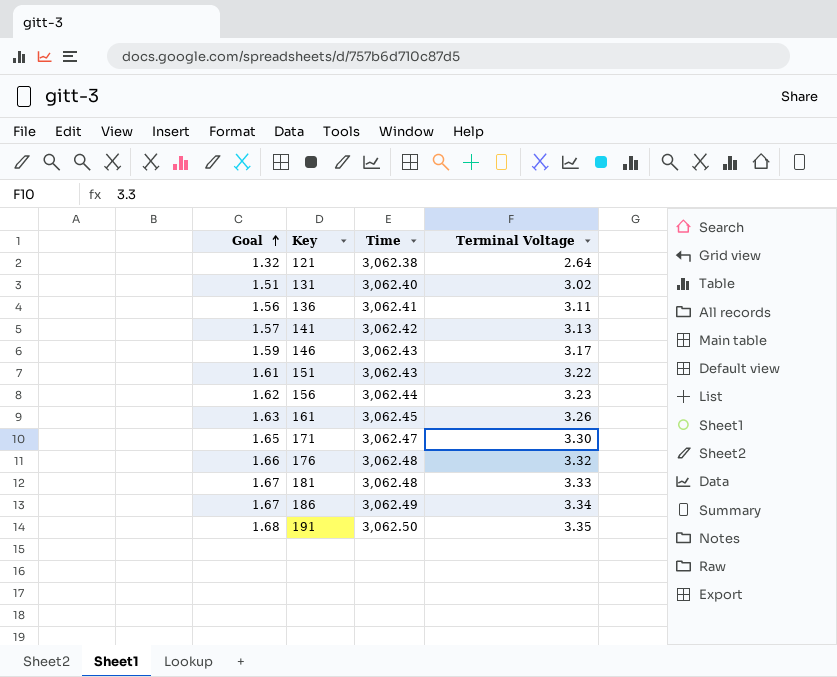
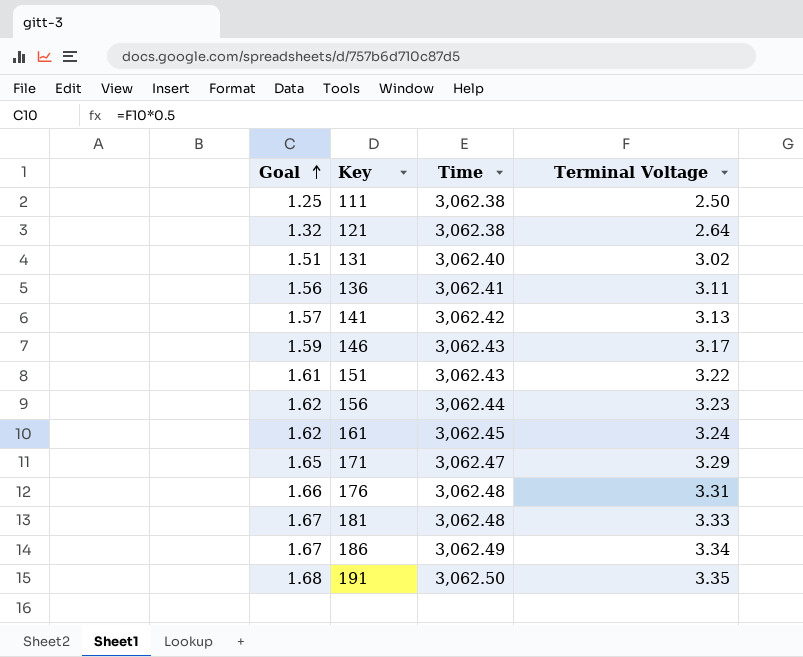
row 111: none -> 1.25 | 3,062.38 | 2.50
161 | Goal: 1.63 -> 1.62
161 | Terminal Voltage: 3.26 -> 3.24
171 | Terminal Voltage: 3.30 -> 3.29
176 | Terminal Voltage: 3.32 -> 3.31

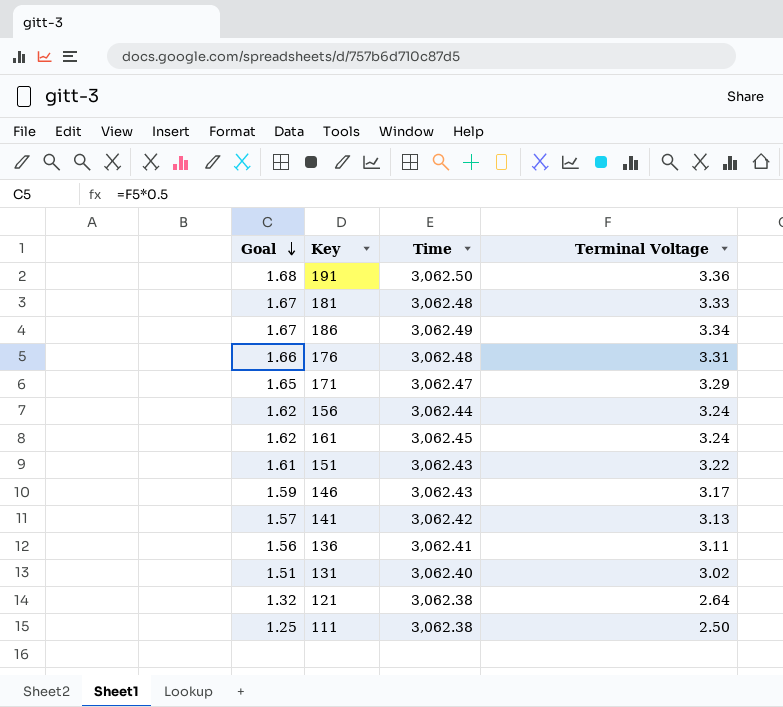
row order: Goal ascending -> Goal descending
191 | Terminal Voltage: 3.35 -> 3.36
156 | Terminal Voltage: 3.23 -> 3.24

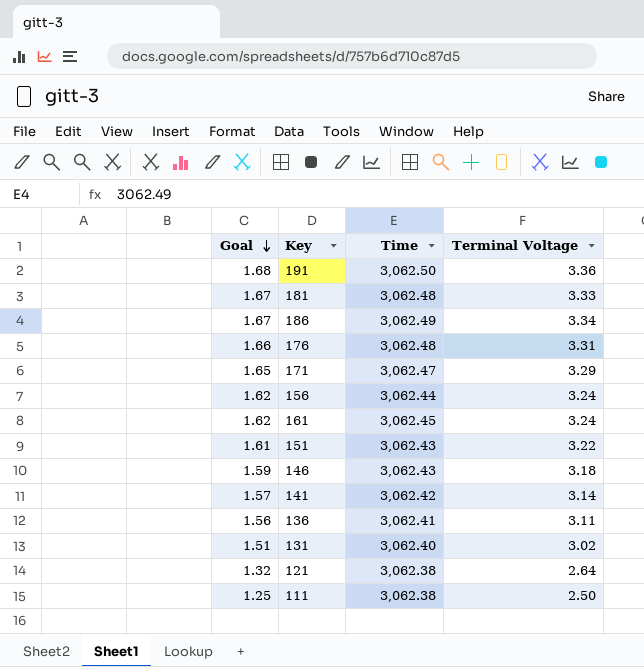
146 | Terminal Voltage: 3.17 -> 3.18
141 | Terminal Voltage: 3.13 -> 3.14

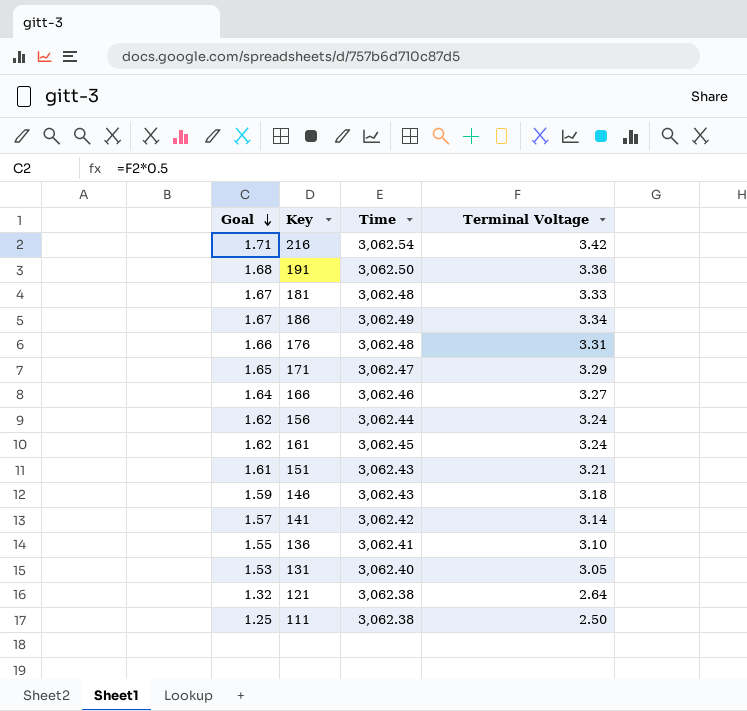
row 216: none -> 1.71 | 3,062.54 | 3.42
row 166: none -> 1.64 | 3,062.46 | 3.27
151 | Terminal Voltage: 3.22 -> 3.21
136 | Goal: 1.56 -> 1.55
136 | Terminal Voltage: 3.11 -> 3.10
131 | Goal: 1.51 -> 1.53
131 | Terminal Voltage: 3.02 -> 3.05

